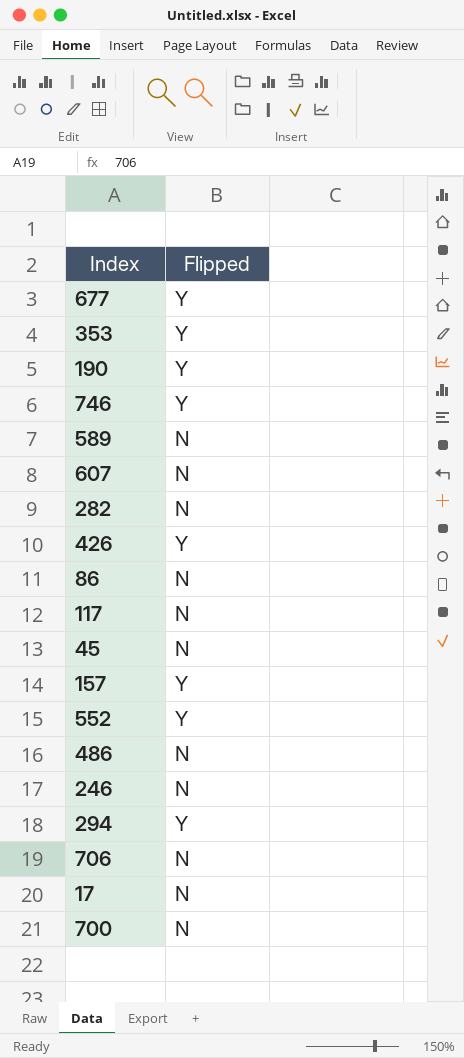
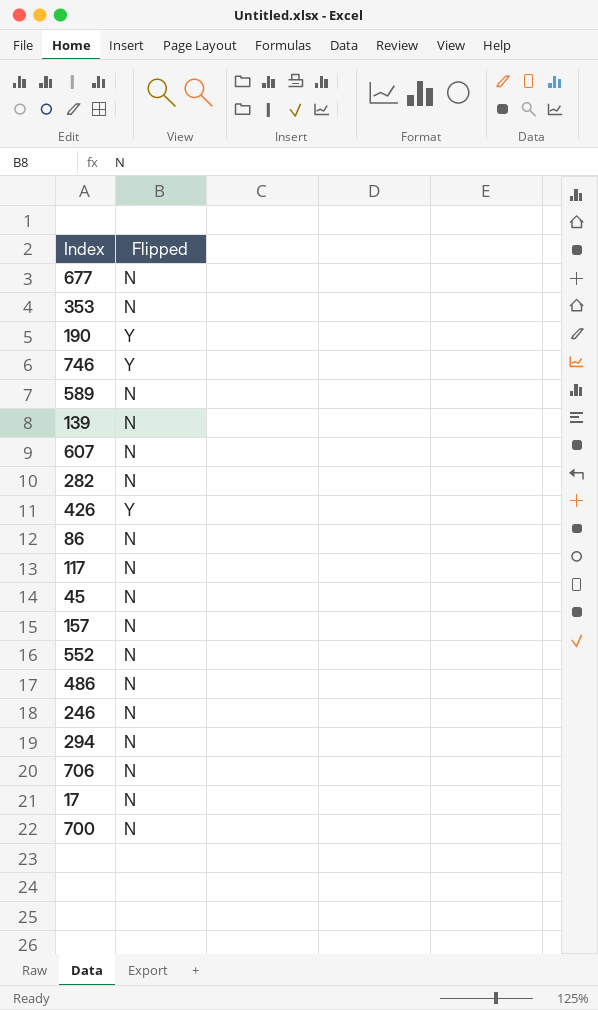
677 | Flipped: Y -> N
353 | Flipped: Y -> N
row 139: none -> N
157 | Flipped: Y -> N
552 | Flipped: Y -> N
294 | Flipped: Y -> N

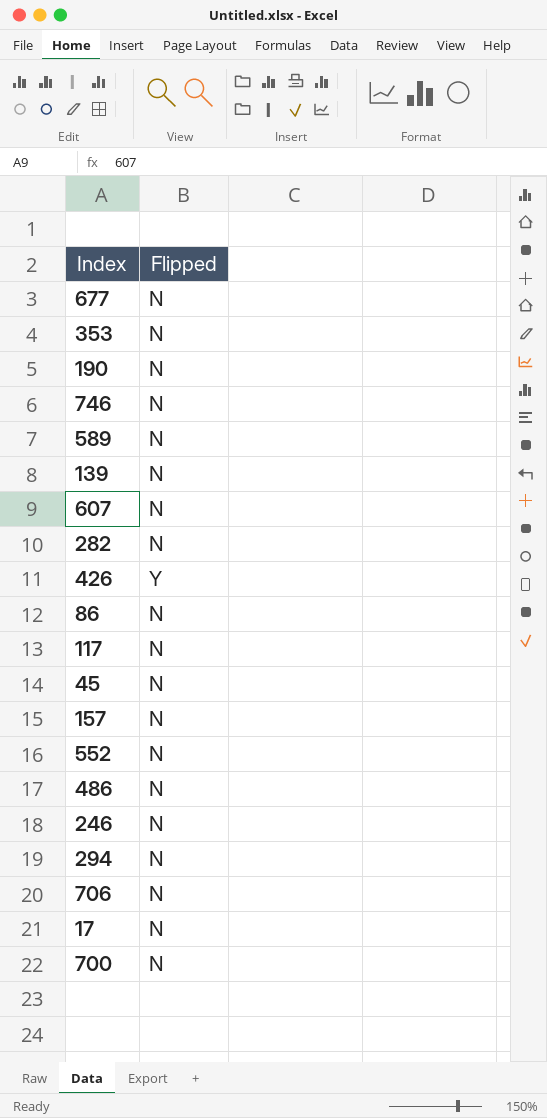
190 | Flipped: Y -> N
746 | Flipped: Y -> N

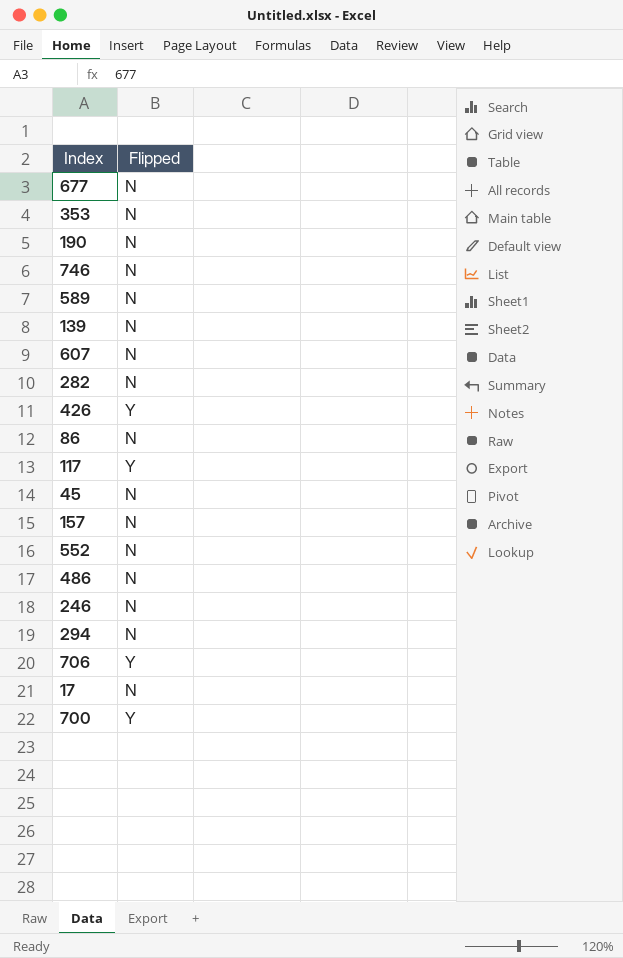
117 | Flipped: N -> Y
706 | Flipped: N -> Y
700 | Flipped: N -> Y

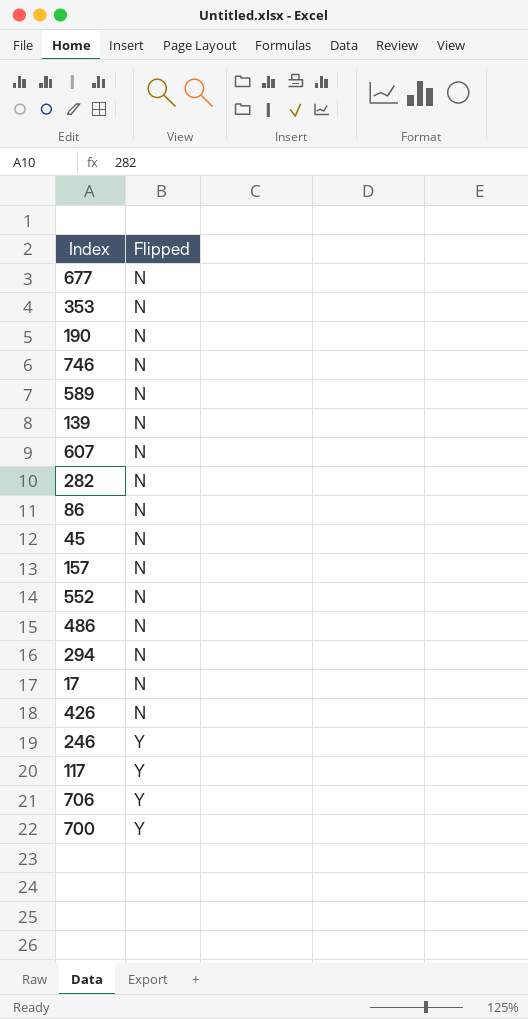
row order: none -> Flipped ascending
426 | Flipped: Y -> N
246 | Flipped: N -> Y

